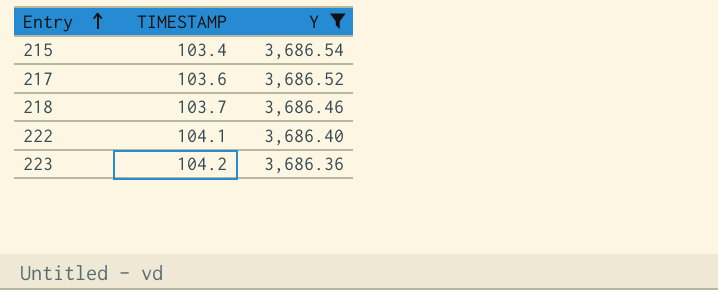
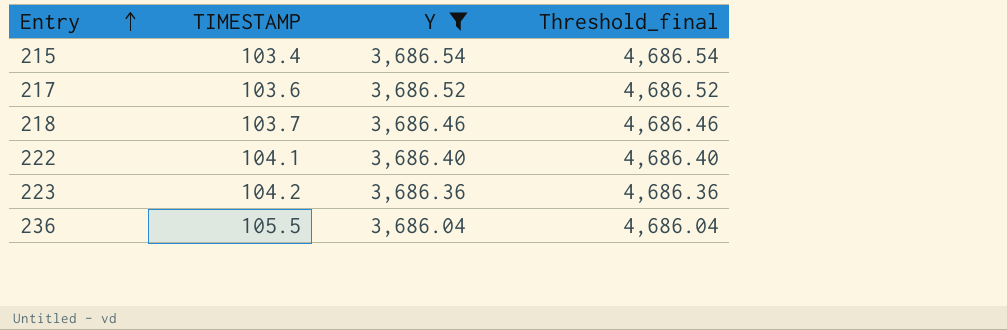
column Threshold_final | formula: none -> [Y] + 1000
row 236: none -> 105.5 | 3,686.04 | 4,686.04

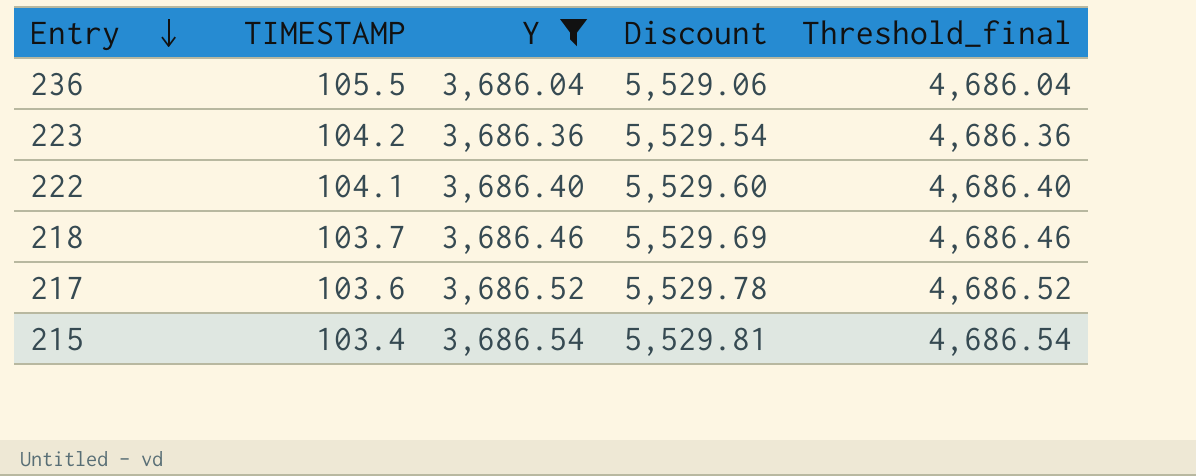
row order: Entry ascending -> Entry descending
column Discount | formula: none -> [Y] * 1.5

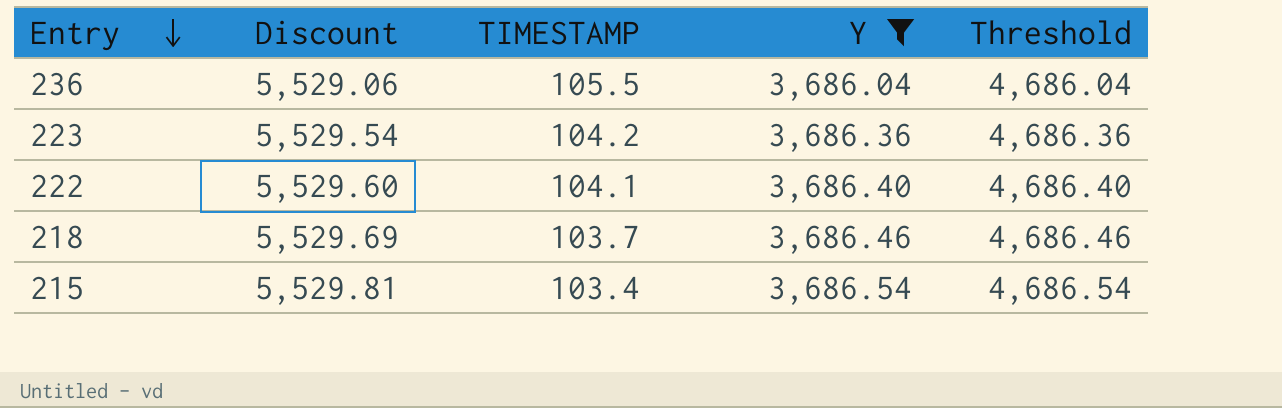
column Discount | position: 4 -> 2
column name: Threshold_final -> Threshold
row 217: 103.6 | 3,686.52 | 5,529.78 | 4,686.52 -> none

